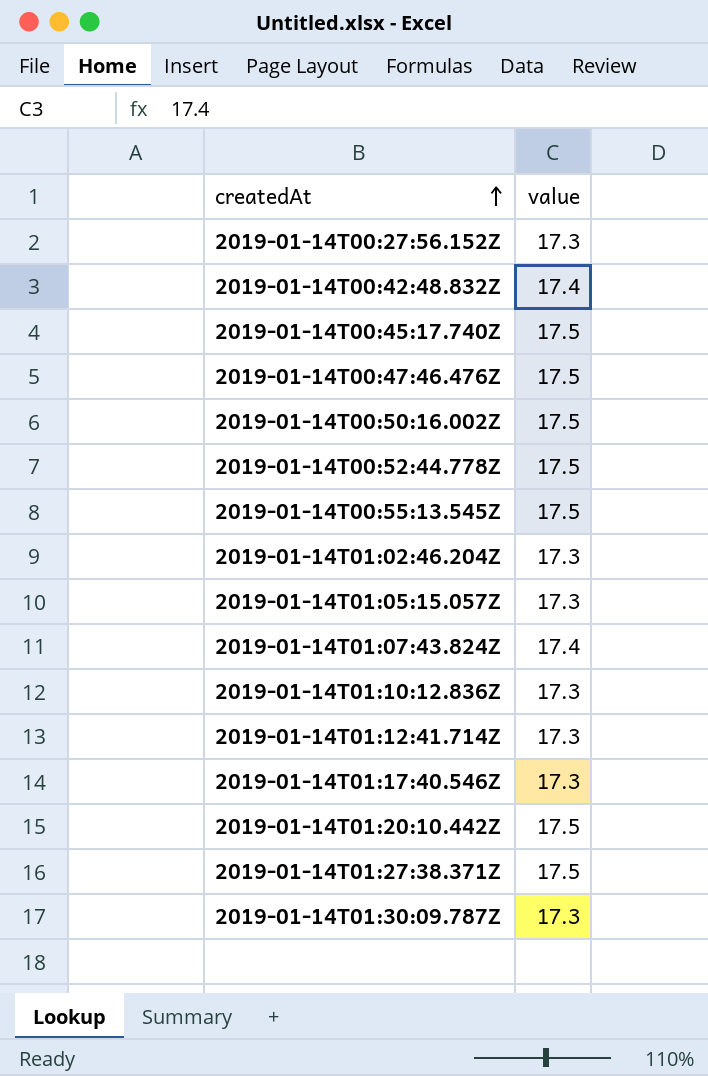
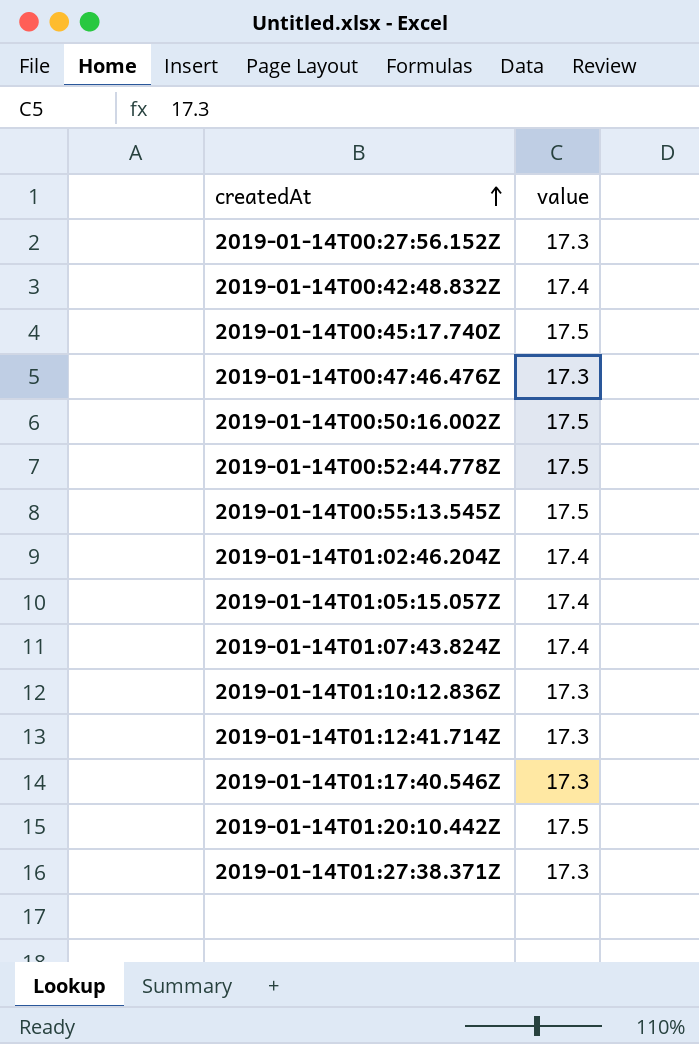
row 2019-01-14T01:30:09.787Z: 17.3 -> none
2019-01-14T00:47:46.476Z | value: 17.5 -> 17.3
2019-01-14T01:02:46.204Z | value: 17.3 -> 17.4
2019-01-14T01:05:15.057Z | value: 17.3 -> 17.4
2019-01-14T01:27:38.371Z | value: 17.5 -> 17.3

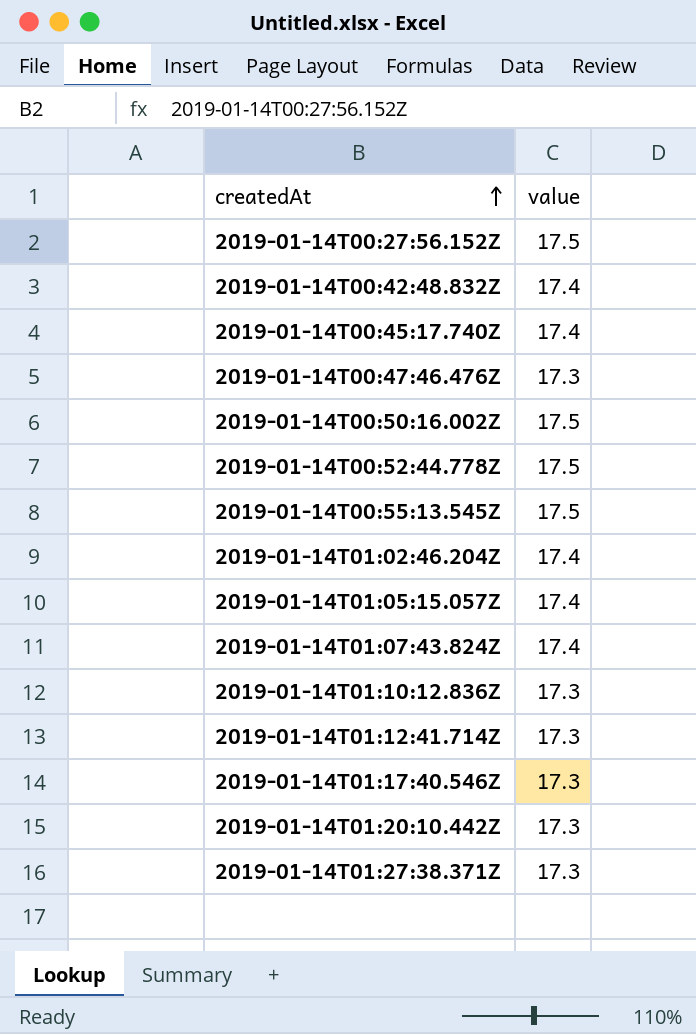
2019-01-14T00:27:56.152Z | value: 17.3 -> 17.5
2019-01-14T00:45:17.740Z | value: 17.5 -> 17.4
2019-01-14T01:20:10.442Z | value: 17.5 -> 17.3

